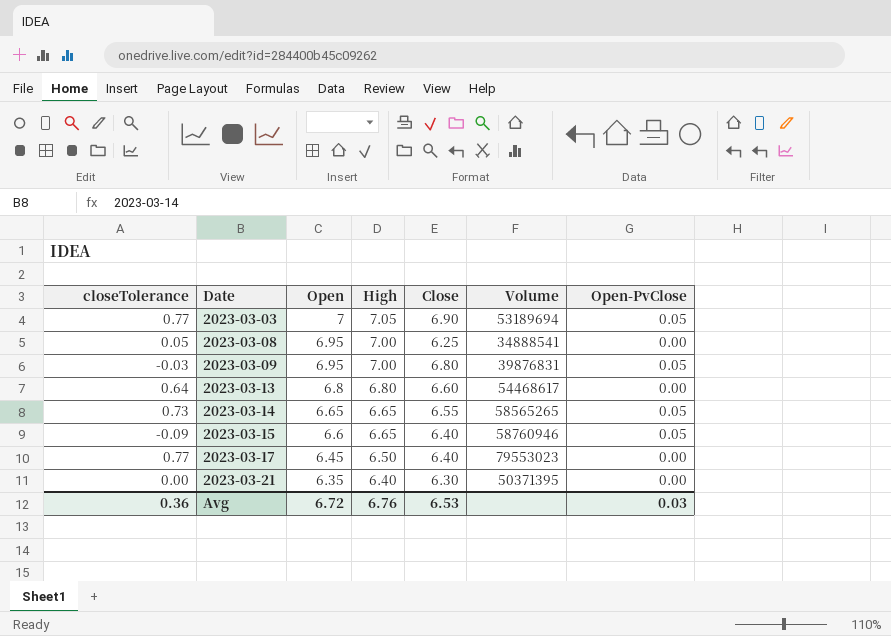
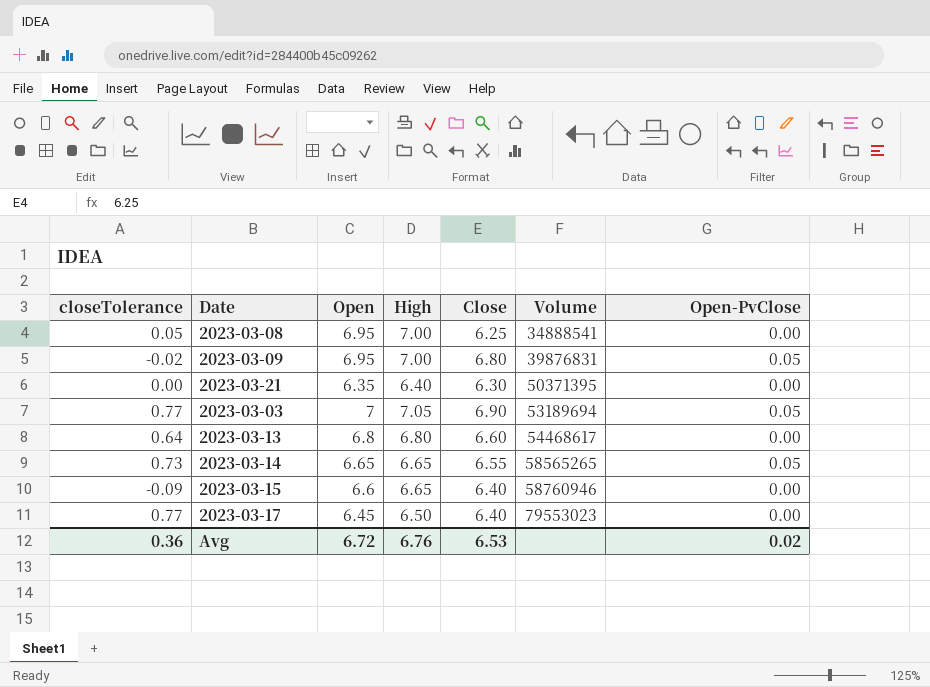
row order: Date ascending -> Volume ascending
2023-03-09 | closeTolerance: -0.03 -> -0.02
2023-03-15 | Open-PvClose: 0.05 -> 0.00
Avg | Open-PvClose: 0.03 -> 0.02

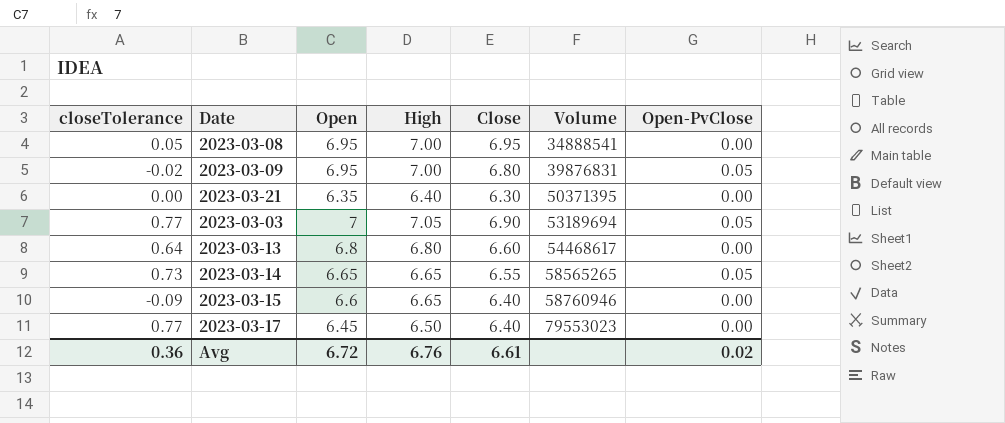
2023-03-08 | Close: 6.25 -> 6.95
Avg | Close: 6.53 -> 6.61

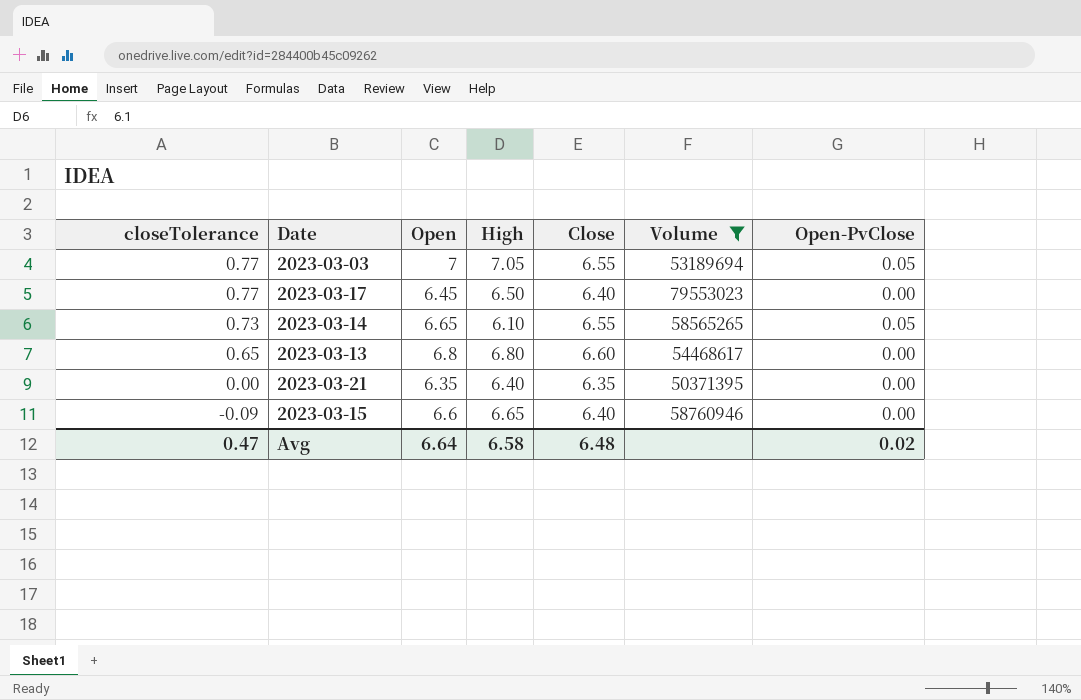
filter: none -> Volume >= 50371395
row order: Volume ascending -> closeTolerance descending
2023-03-03 | Close: 6.90 -> 6.55
2023-03-14 | High: 6.65 -> 6.10
2023-03-13 | closeTolerance: 0.64 -> 0.65
2023-03-21 | Close: 6.30 -> 6.35
Avg | closeTolerance: 0.36 -> 0.47
Avg | Open: 6.72 -> 6.64
Avg | High: 6.76 -> 6.58
Avg | Close: 6.61 -> 6.48

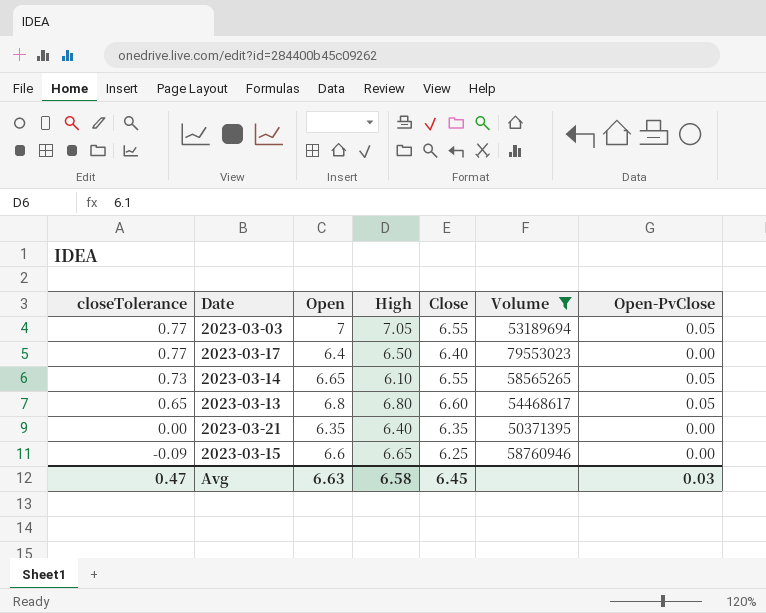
2023-03-17 | Open: 6.45 -> 6.4
2023-03-13 | Open-PvClose: 0.00 -> 0.05
2023-03-15 | Close: 6.40 -> 6.25
Avg | Open: 6.64 -> 6.63
Avg | Close: 6.48 -> 6.45
Avg | Open-PvClose: 0.02 -> 0.03

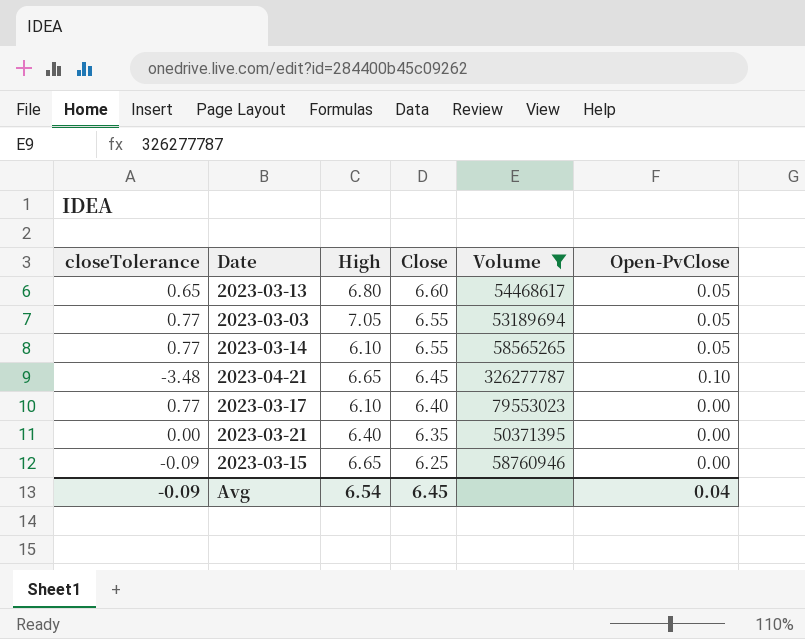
row order: closeTolerance descending -> Close descending
column Open | position: 3 -> none
2023-03-14 | closeTolerance: 0.73 -> 0.77
row 2023-04-21: none -> -3.48 | 6.65 | 6.45 | 326277787 | 0.10
2023-03-17 | High: 6.50 -> 6.10
Avg | closeTolerance: 0.47 -> -0.09
Avg | High: 6.58 -> 6.54
Avg | Open-PvClose: 0.03 -> 0.04

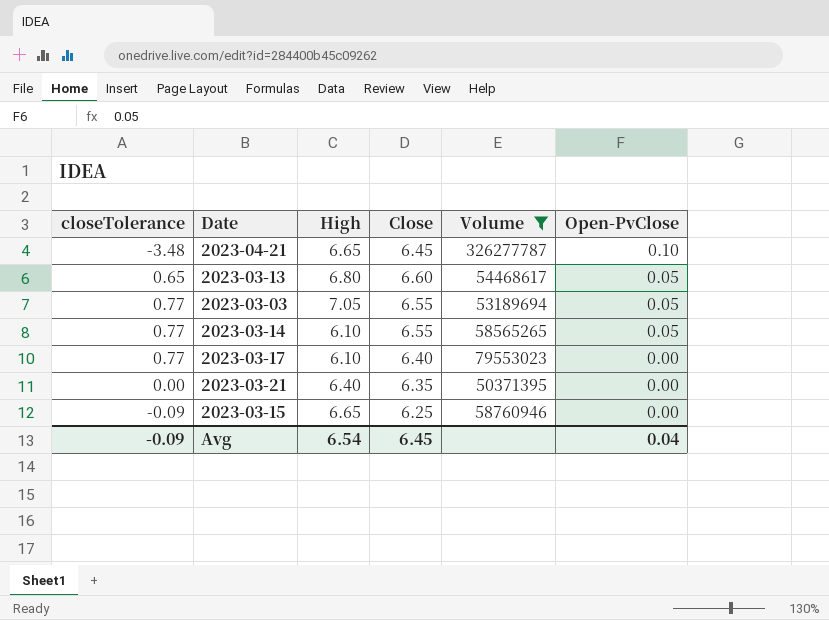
row order: Close descending -> Open-PvClose descending

